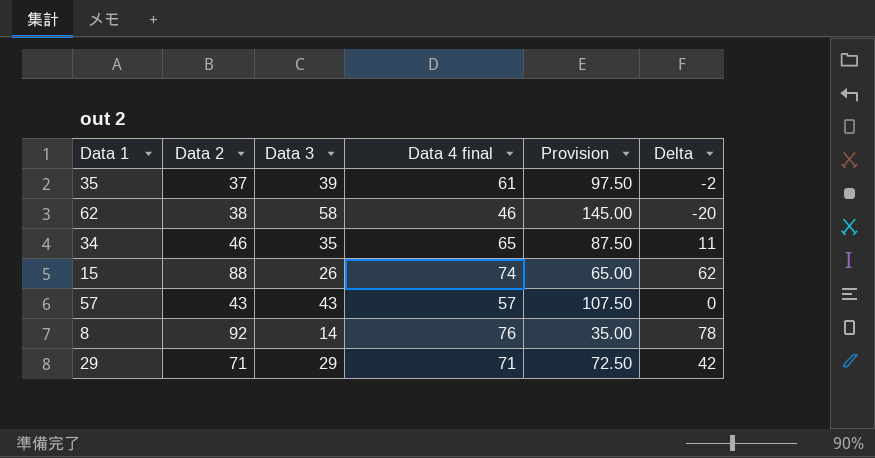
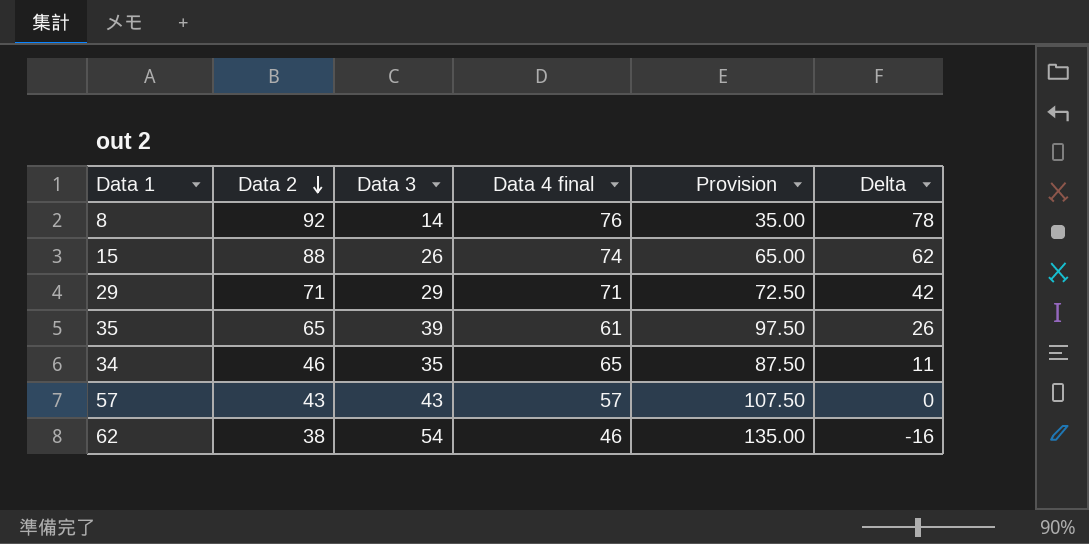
row order: none -> Data 2 descending
35 | Data 2: 37 -> 65
35 | Delta: -2 -> 26
62 | Data 3: 58 -> 54
62 | Provision: 145.00 -> 135.00
62 | Delta: -20 -> -16

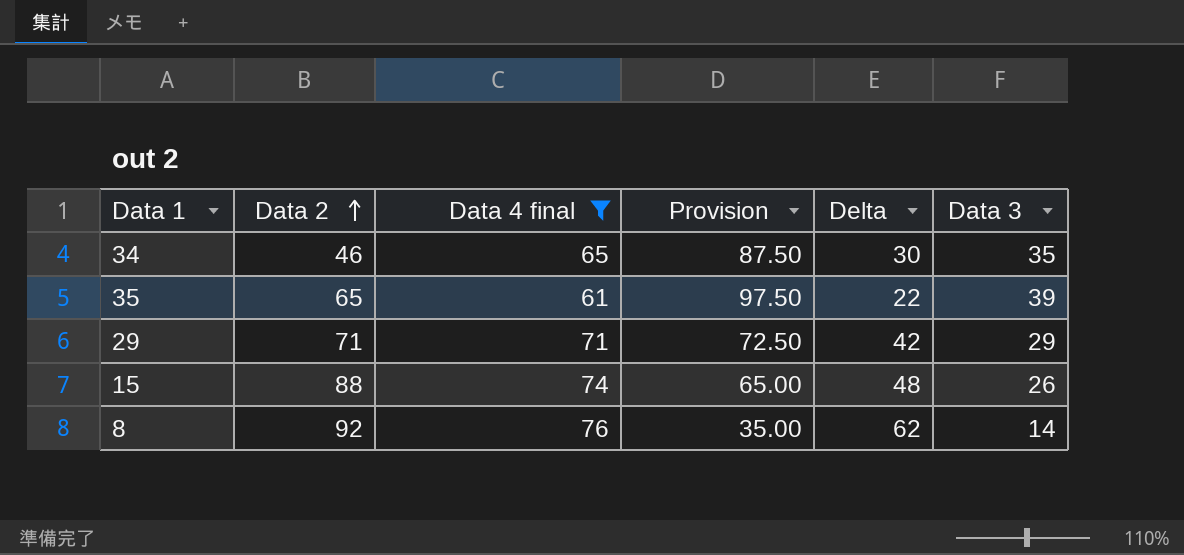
filter: none -> Data 4 final >= 61
row order: Data 2 descending -> Data 2 ascending
column Delta | formula: [Data 2] - [Data 3] -> [Data 4 final] - [Data 3]
column Data 3 | position: 3 -> 6

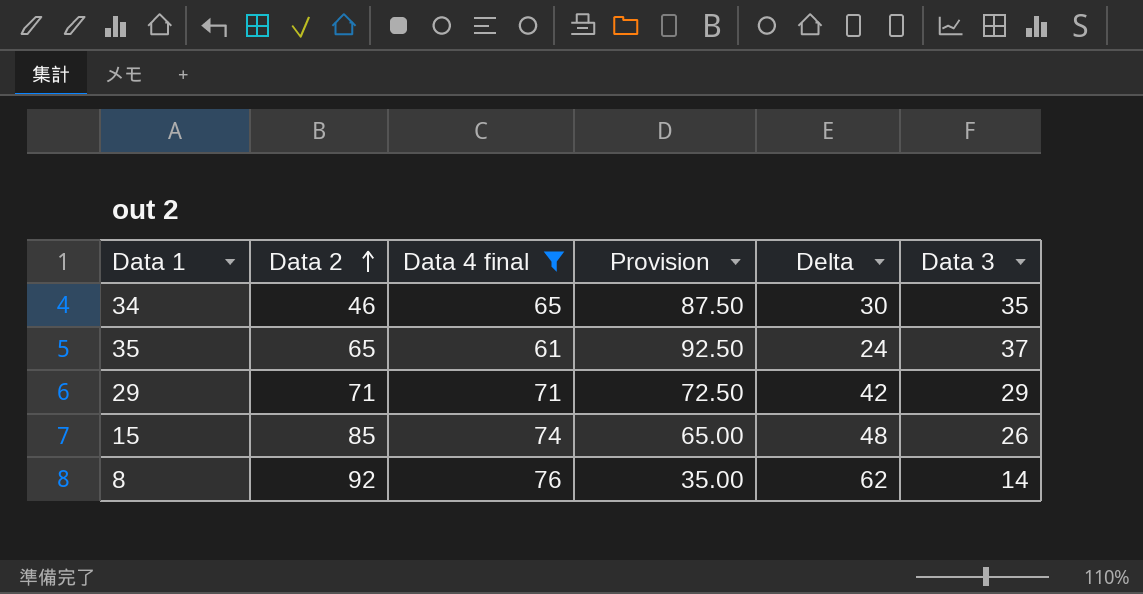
35 | Provision: 97.50 -> 92.50
35 | Delta: 22 -> 24
35 | Data 3: 39 -> 37
15 | Data 2: 88 -> 85

